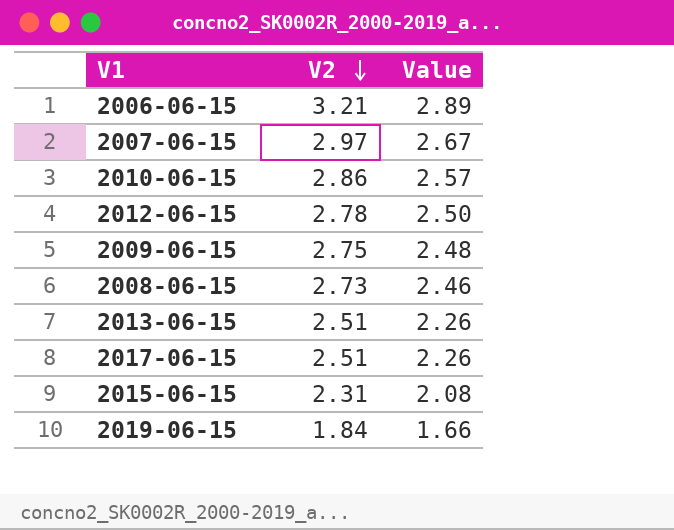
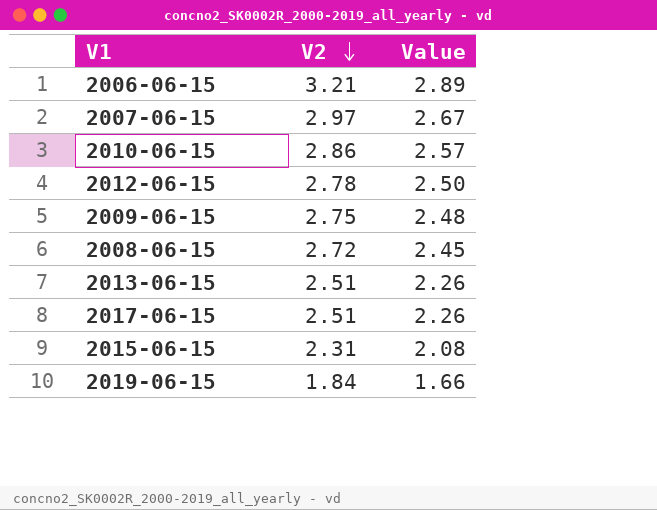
2008-06-15 | V2: 2.73 -> 2.72
2008-06-15 | Value: 2.46 -> 2.45

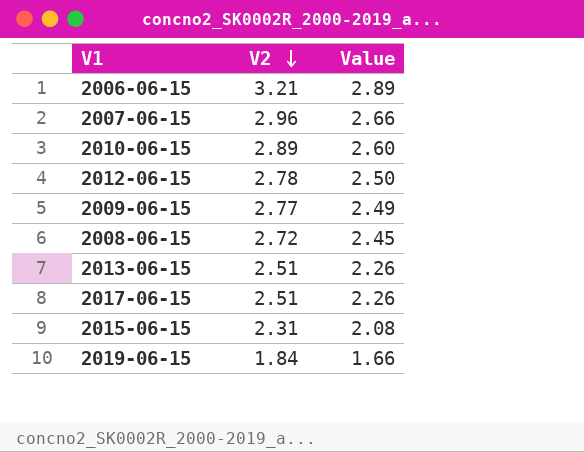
2007-06-15 | V2: 2.97 -> 2.96
2007-06-15 | Value: 2.67 -> 2.66
2010-06-15 | V2: 2.86 -> 2.89
2010-06-15 | Value: 2.57 -> 2.60
2009-06-15 | V2: 2.75 -> 2.77
2009-06-15 | Value: 2.48 -> 2.49

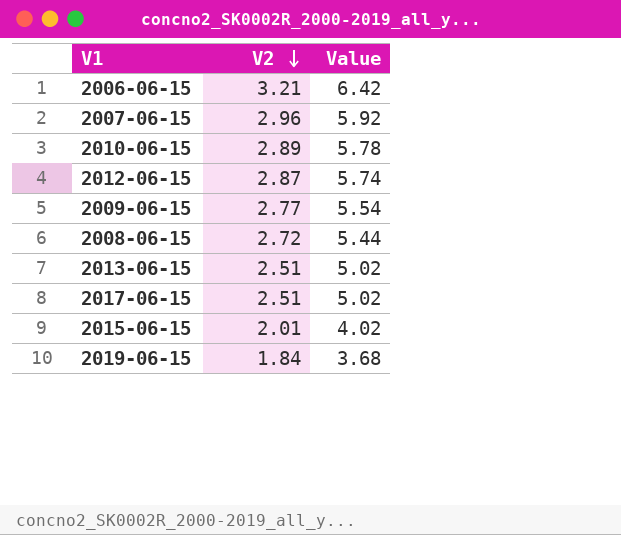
column Value | formula: [V2] * 0.9 -> [V2] * 2
2012-06-15 | V2: 2.78 -> 2.87
2015-06-15 | V2: 2.31 -> 2.01

